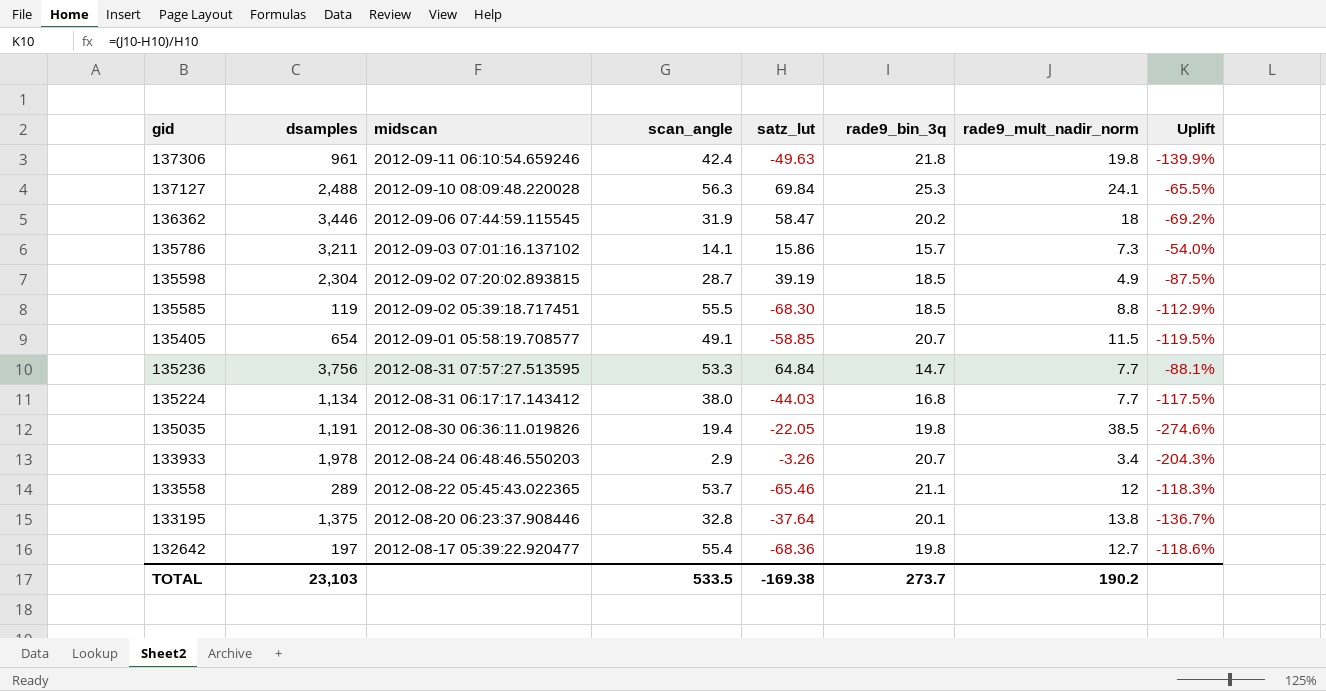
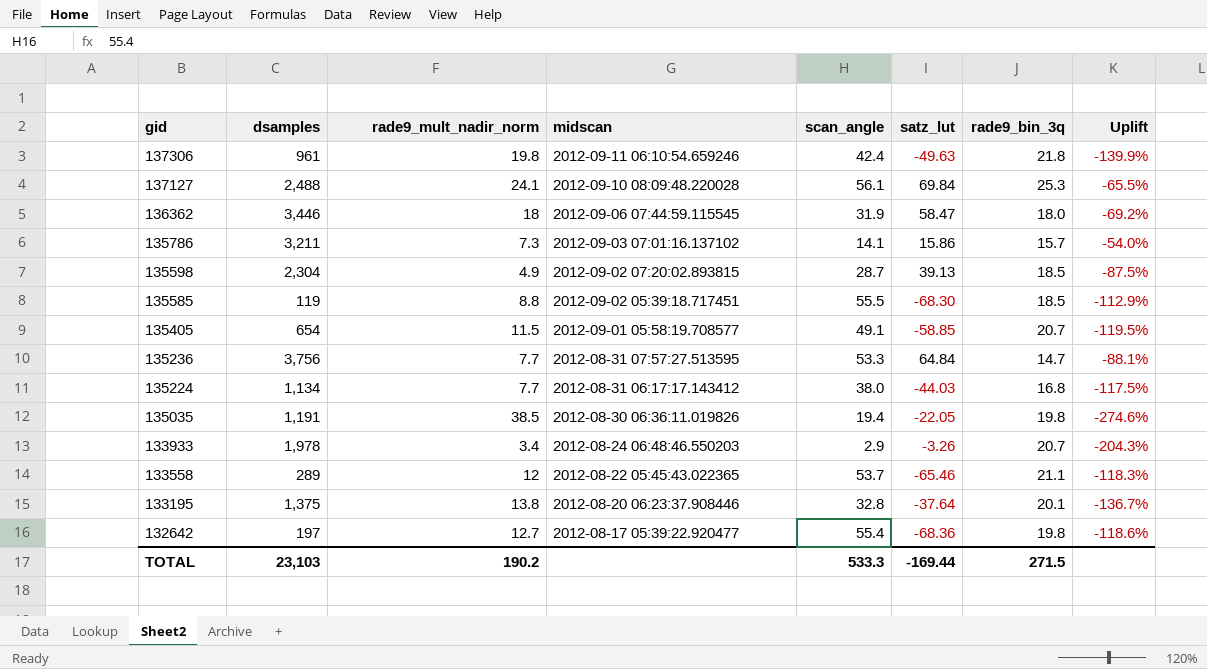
column rade9_mult_nadir_norm | position: 7 -> 3
137127 | scan_angle: 56.3 -> 56.1
136362 | rade9_bin_3q: 20.2 -> 18.0
135598 | satz_lut: 39.19 -> 39.13
TOTAL | scan_angle: 533.5 -> 533.3
TOTAL | satz_lut: -169.38 -> -169.44
TOTAL | rade9_bin_3q: 273.7 -> 271.5

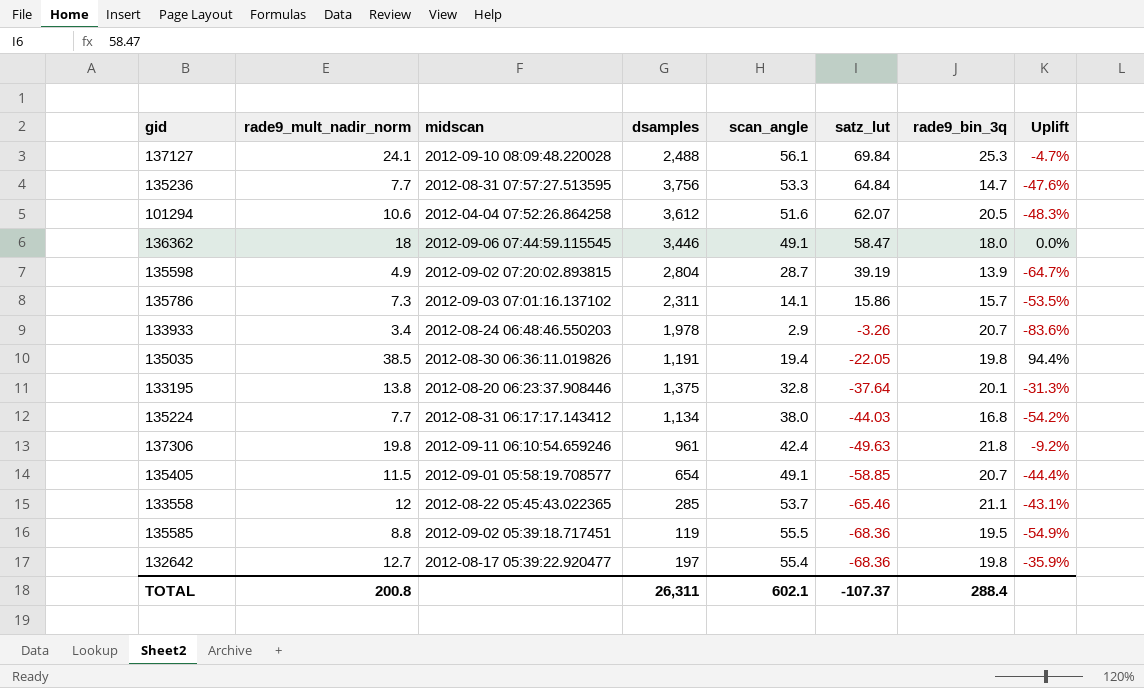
row order: gid descending -> satz_lut descending
column dsamples | position: 2 -> 4
column Uplift | formula: ([rade9_mult_nadir_norm] - [satz_lut]) / [satz_lut] -> ([rade9_mult_nadir_norm] - [rade9_bin_3q]) / [rade9_bin_3q]
row 101294: none -> 10.6 | 2012-04-04 07:52:26.864258 | 3,612 | 51.6 | 62.07 | 20.5 | -48.3%
136362 | scan_angle: 31.9 -> 49.1
135598 | dsamples: 2,304 -> 2,804
135598 | satz_lut: 39.13 -> 39.19
135598 | rade9_bin_3q: 18.5 -> 13.9
135786 | dsamples: 3,211 -> 2,311
133558 | dsamples: 289 -> 285
135585 | satz_lut: -68.30 -> -68.36
135585 | rade9_bin_3q: 18.5 -> 19.5
TOTAL | rade9_mult_nadir_norm: 190.2 -> 200.8
TOTAL | dsamples: 23,103 -> 26,311
TOTAL | scan_angle: 533.3 -> 602.1
TOTAL | satz_lut: -169.44 -> -107.37
TOTAL | rade9_bin_3q: 271.5 -> 288.4

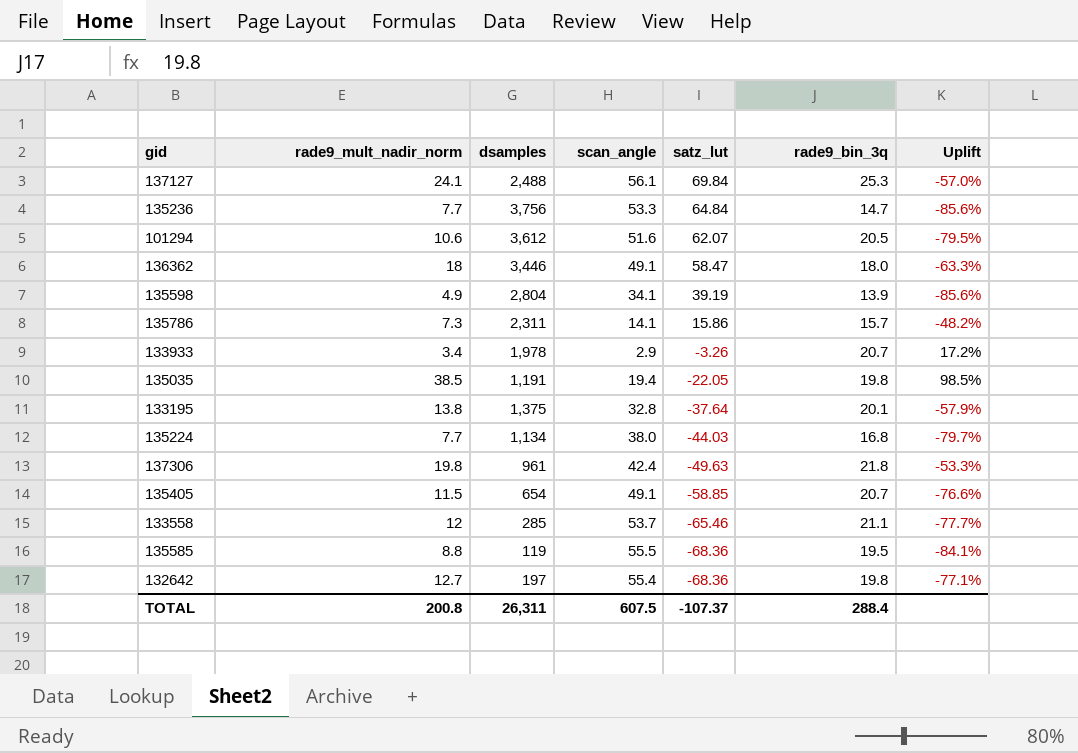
column midscan | position: 3 -> none
column Uplift | formula: ([rade9_mult_nadir_norm] - [rade9_bin_3q]) / [rade9_bin_3q] -> ([rade9_mult_nadir_norm] - [scan_angle]) / [scan_angle]
135598 | scan_angle: 28.7 -> 34.1
TOTAL | scan_angle: 602.1 -> 607.5

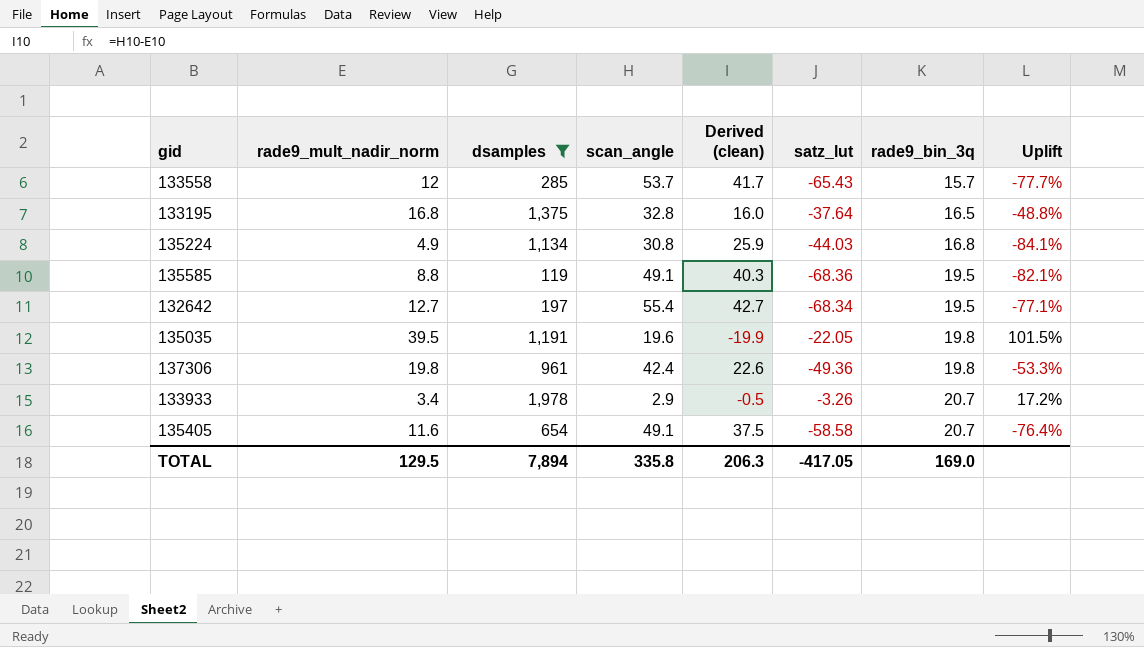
filter: none -> dsamples <= 1,978
row order: satz_lut descending -> rade9_bin_3q ascending
column Derived (clean) | formula: none -> [scan_angle] - [rade9_mult_nadir_norm]
133558 | satz_lut: -65.46 -> -65.43
133558 | rade9_bin_3q: 21.1 -> 15.7
133195 | rade9_mult_nadir_norm: 13.8 -> 16.8
133195 | rade9_bin_3q: 20.1 -> 16.5
133195 | Uplift: -57.9% -> -48.8%
135224 | rade9_mult_nadir_norm: 7.7 -> 4.9
135224 | scan_angle: 38.0 -> 30.8
135224 | Uplift: -79.7% -> -84.1%
135585 | scan_angle: 55.5 -> 49.1
135585 | Uplift: -84.1% -> -82.1%
132642 | satz_lut: -68.36 -> -68.34
132642 | rade9_bin_3q: 19.8 -> 19.5
135035 | rade9_mult_nadir_norm: 38.5 -> 39.5
135035 | scan_angle: 19.4 -> 19.6
135035 | Uplift: 98.5% -> 101.5%
137306 | satz_lut: -49.63 -> -49.36
137306 | rade9_bin_3q: 21.8 -> 19.8
135405 | rade9_mult_nadir_norm: 11.5 -> 11.6
135405 | satz_lut: -58.85 -> -58.58
135405 | Uplift: -76.6% -> -76.4%
TOTAL | rade9_mult_nadir_norm: 200.8 -> 129.5
TOTAL | dsamples: 26,311 -> 7,894
TOTAL | scan_angle: 607.5 -> 335.8
TOTAL | satz_lut: -107.37 -> -417.05
TOTAL | rade9_bin_3q: 288.4 -> 169.0

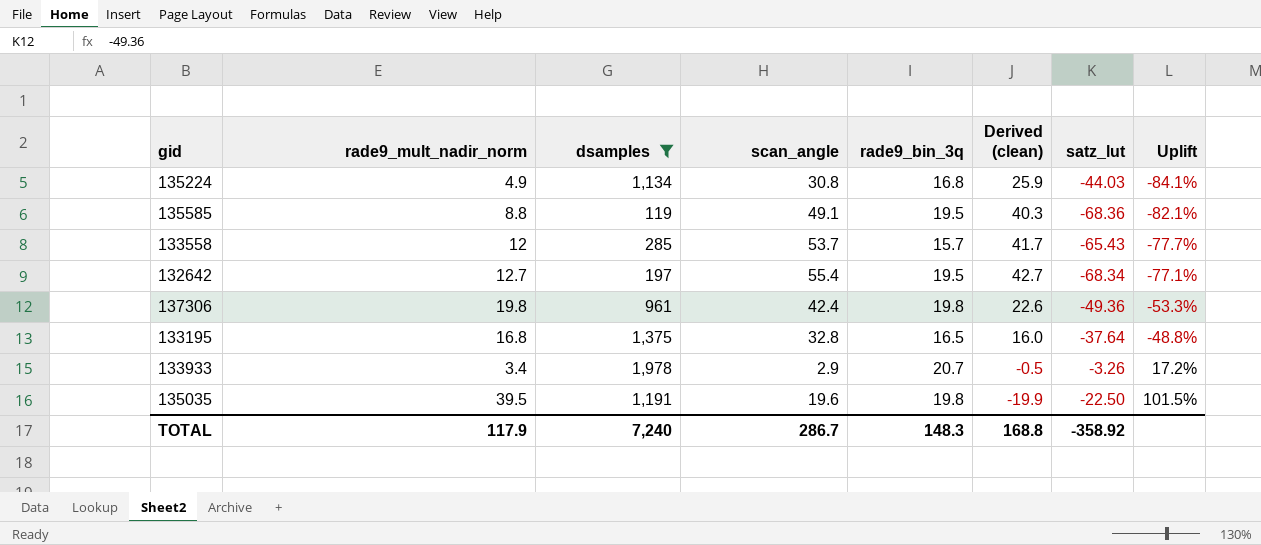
row order: rade9_bin_3q ascending -> Uplift ascending
column rade9_bin_3q | position: 7 -> 5
row 135405: 11.6 | 654 | 49.1 | 37.5 | -58.58 | 20.7 | -76.4% -> none
135035 | satz_lut: -22.05 -> -22.50
TOTAL | rade9_mult_nadir_norm: 129.5 -> 117.9
TOTAL | dsamples: 7,894 -> 7,240
TOTAL | scan_angle: 335.8 -> 286.7
TOTAL | rade9_bin_3q: 169.0 -> 148.3
TOTAL | Derived (clean): 206.3 -> 168.8
TOTAL | satz_lut: -417.05 -> -358.92

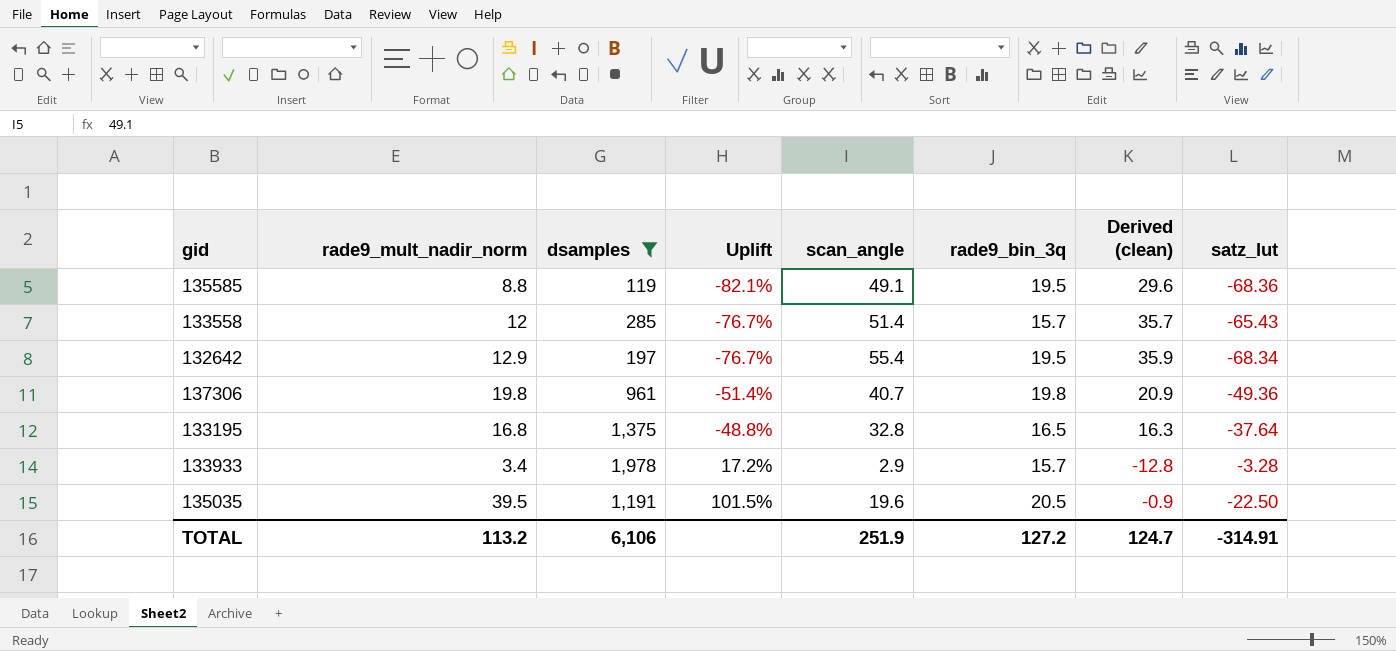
column Uplift | position: 8 -> 4
column Derived (clean) | formula: [scan_angle] - [rade9_mult_nadir_norm] -> [scan_angle] - [rade9_bin_3q]
row 135224: 4.9 | 1,134 | 30.8 | 16.8 | 25.9 | -44.03 | -84.1% -> none
133558 | Uplift: -77.7% -> -76.7%
133558 | scan_angle: 53.7 -> 51.4
132642 | rade9_mult_nadir_norm: 12.7 -> 12.9
132642 | Uplift: -77.1% -> -76.7%
137306 | Uplift: -53.3% -> -51.4%
137306 | scan_angle: 42.4 -> 40.7
133933 | rade9_bin_3q: 20.7 -> 15.7
133933 | satz_lut: -3.26 -> -3.28
135035 | rade9_bin_3q: 19.8 -> 20.5
TOTAL | rade9_mult_nadir_norm: 117.9 -> 113.2
TOTAL | dsamples: 7,240 -> 6,106
TOTAL | scan_angle: 286.7 -> 251.9
TOTAL | rade9_bin_3q: 148.3 -> 127.2
TOTAL | Derived (clean): 168.8 -> 124.7
TOTAL | satz_lut: -358.92 -> -314.91

